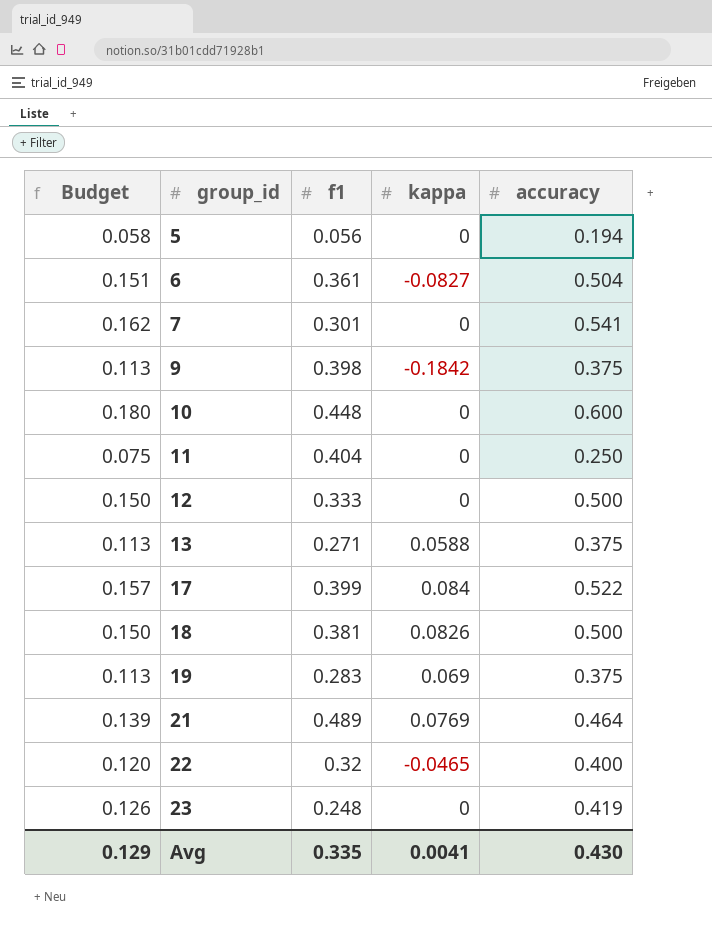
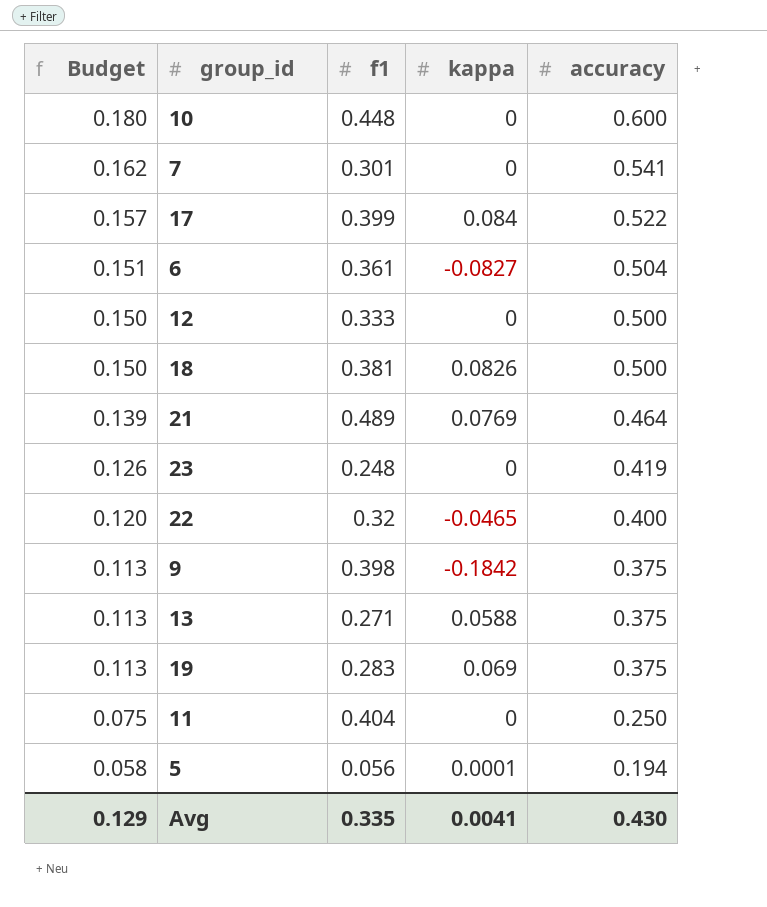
row order: group_id ascending -> Budget descending
5 | kappa: 0 -> 0.0001

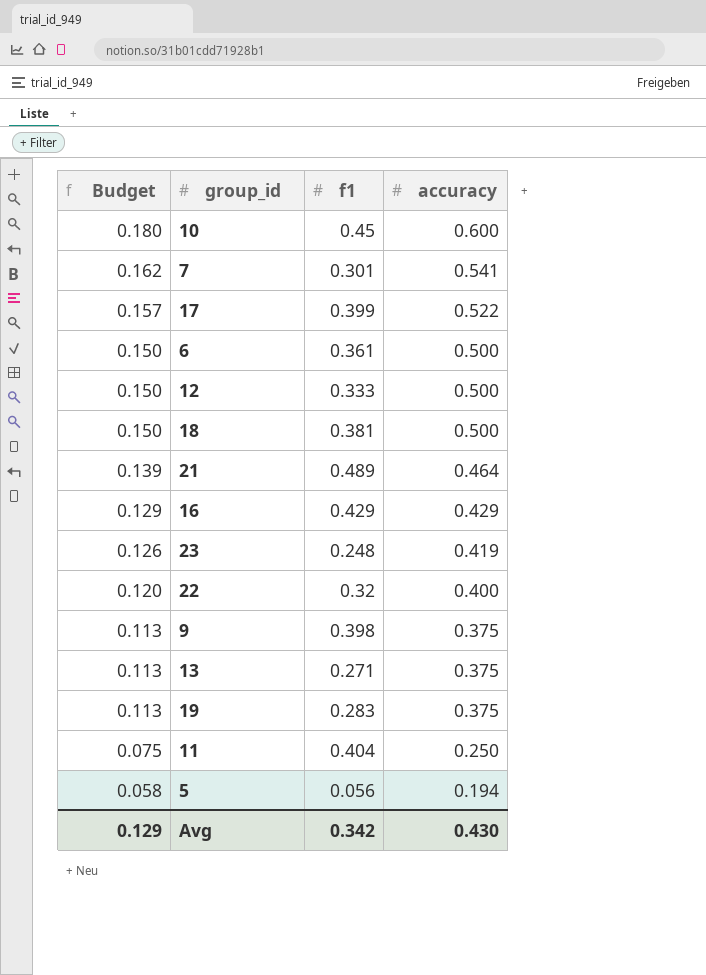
column kappa | position: 4 -> none
10 | f1: 0.448 -> 0.45
6 | Budget: 0.151 -> 0.150
6 | accuracy: 0.504 -> 0.500
row 16: none -> 0.129 | 0.429 | 0.429
Avg | f1: 0.335 -> 0.342

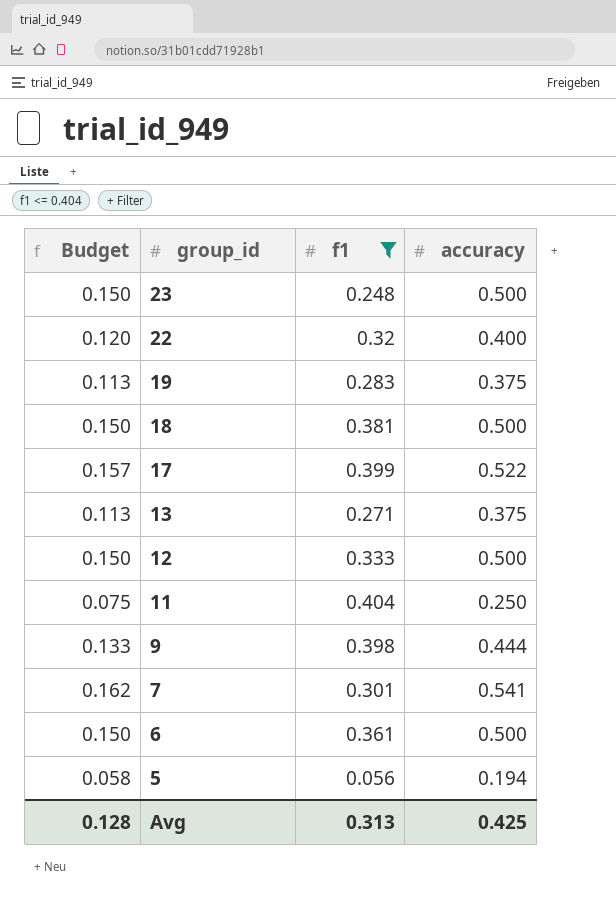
filter: none -> f1 <= 0.404
row order: Budget descending -> group_id descending
23 | Budget: 0.126 -> 0.150
23 | accuracy: 0.419 -> 0.500
9 | Budget: 0.113 -> 0.133
9 | accuracy: 0.375 -> 0.444
Avg | Budget: 0.129 -> 0.128
Avg | f1: 0.342 -> 0.313
Avg | accuracy: 0.430 -> 0.425

